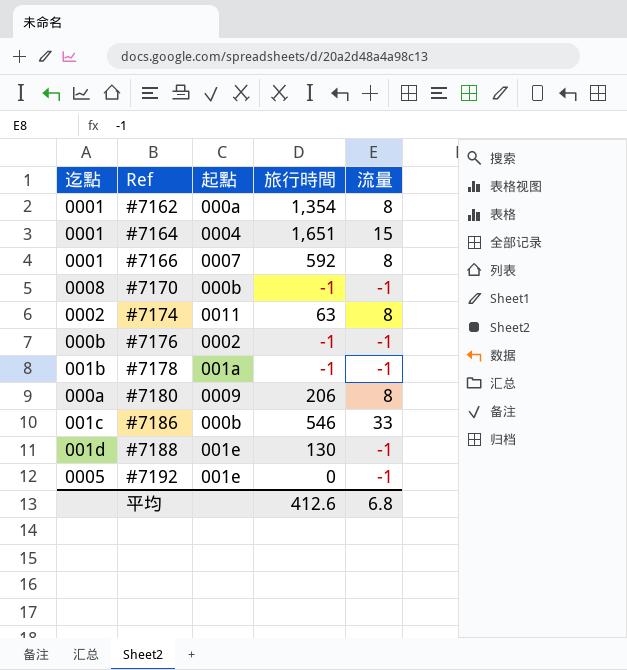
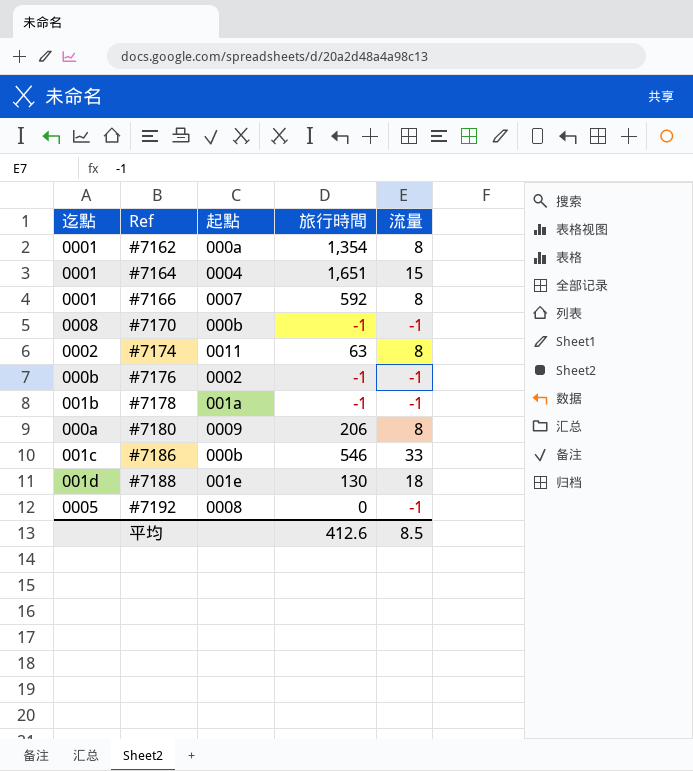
#7188 | 流量: -1 -> 18
#7192 | 起點: 001e -> 0008
平均 | 流量: 6.8 -> 8.5

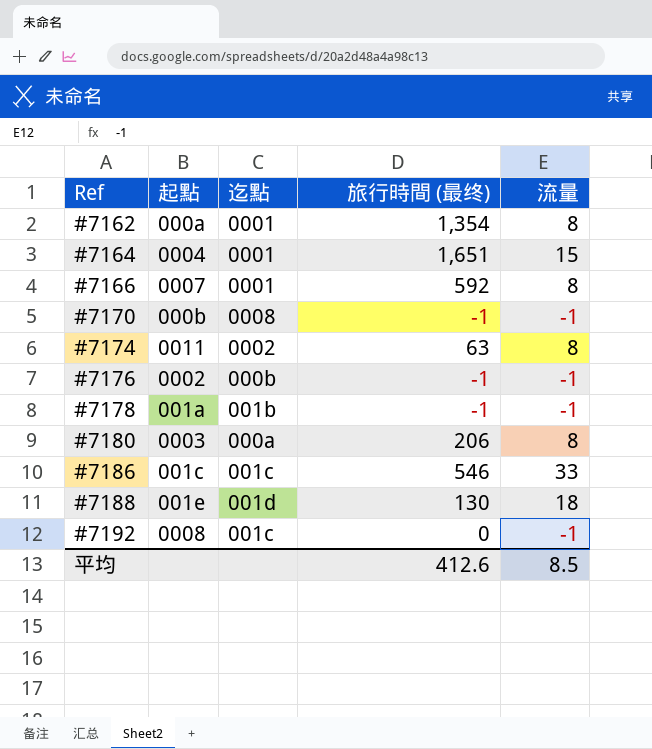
column 迄點 | position: 1 -> 3
column name: 旅行時間 -> 旅行時間 (最终)
#7180 | 起點: 0009 -> 0003
#7186 | 起點: 000b -> 001c
#7192 | 迄點: 0005 -> 001c

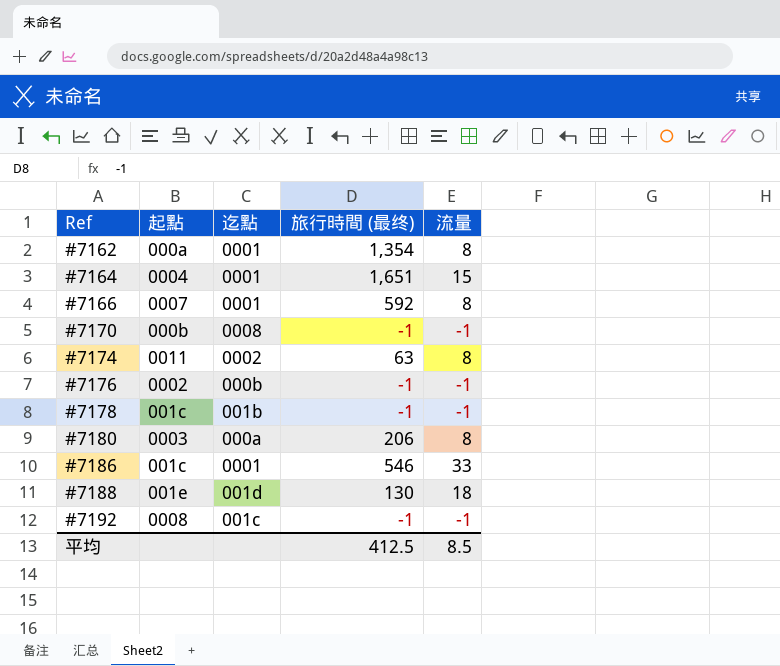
#7178 | 起點: 001a -> 001c
#7186 | 迄點: 001c -> 0001
#7192 | 旅行時間 (最终): 0 -> -1
平均 | 旅行時間 (最终): 412.6 -> 412.5

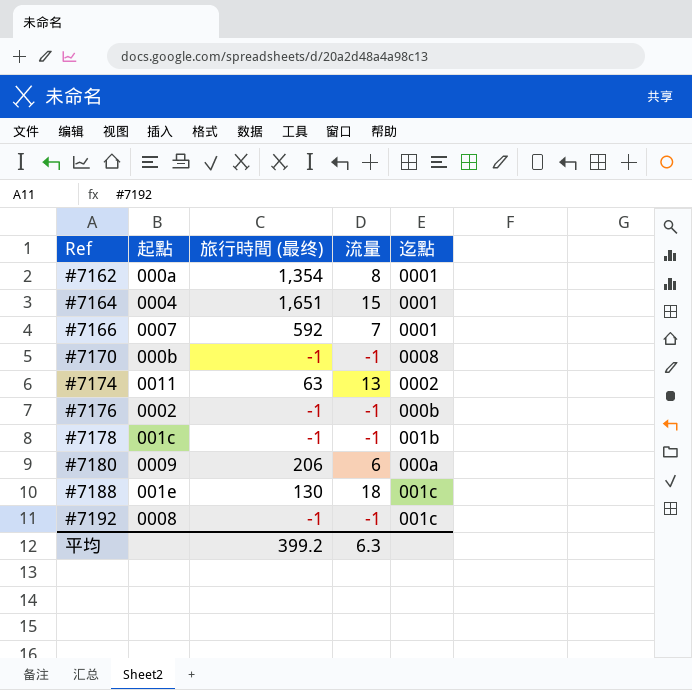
column 迄點 | position: 3 -> 5
row #7186: 001c | 0001 | 546 | 33 -> none
#7166 | 流量: 8 -> 7
#7174 | 流量: 8 -> 13
#7180 | 起點: 0003 -> 0009
#7180 | 流量: 8 -> 6
#7188 | 迄點: 001d -> 001c
平均 | 旅行時間 (最终): 412.5 -> 399.2
平均 | 流量: 8.5 -> 6.3

